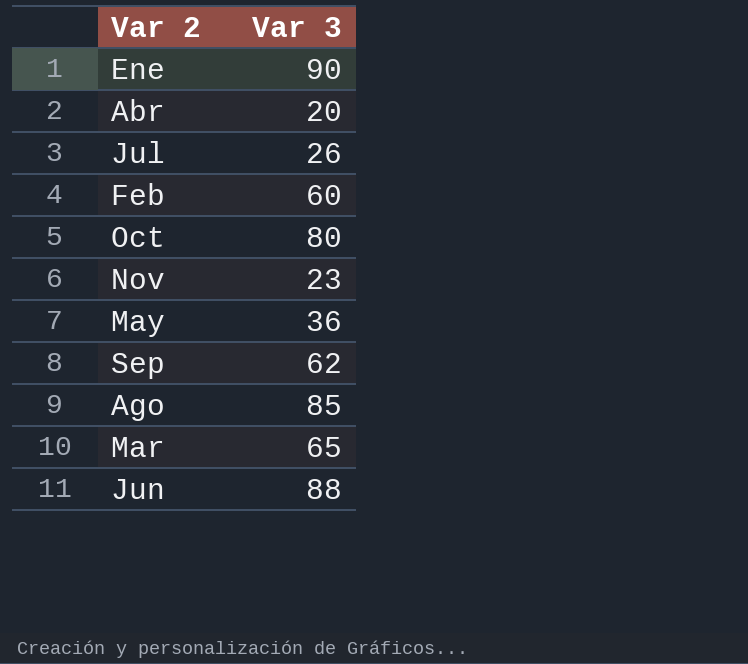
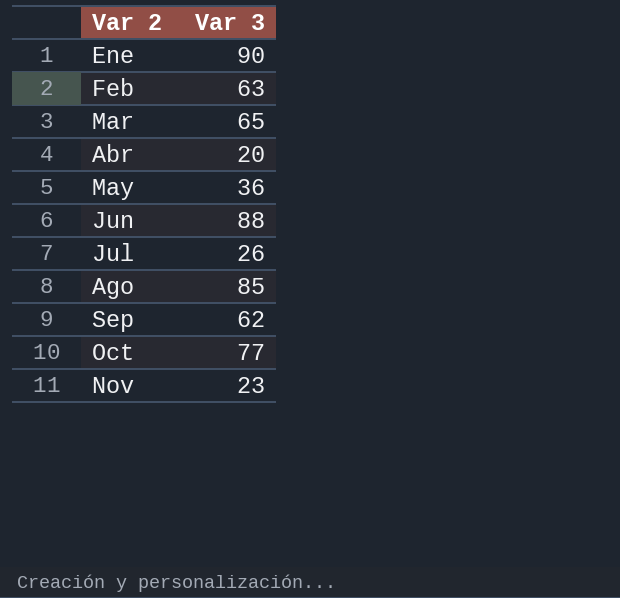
row order: none -> Var 2 ascending
Feb | Var 3: 60 -> 63
Oct | Var 3: 80 -> 77

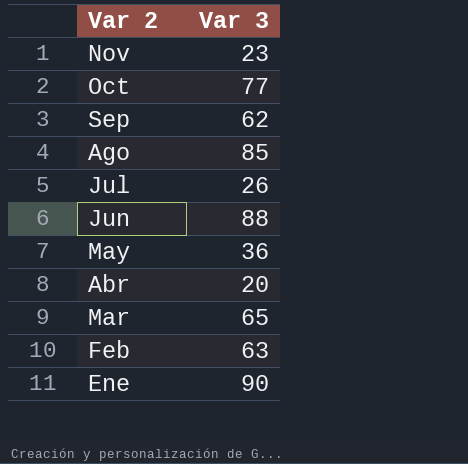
row order: Var 2 ascending -> Var 2 descending

